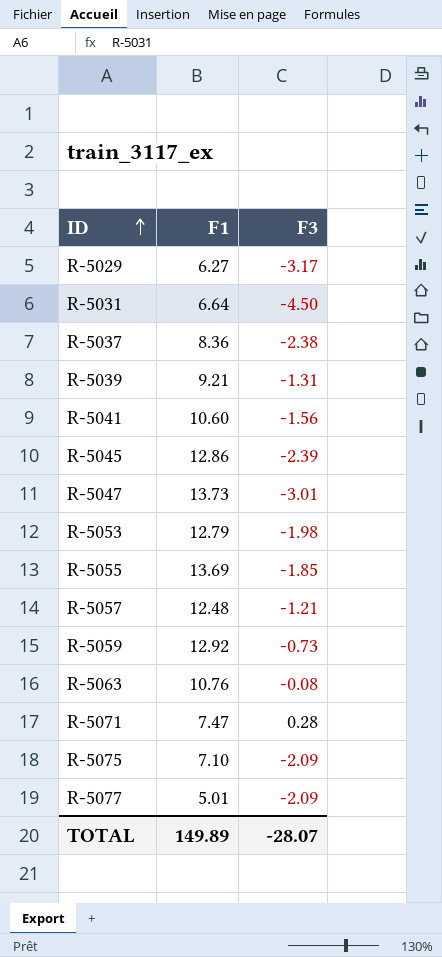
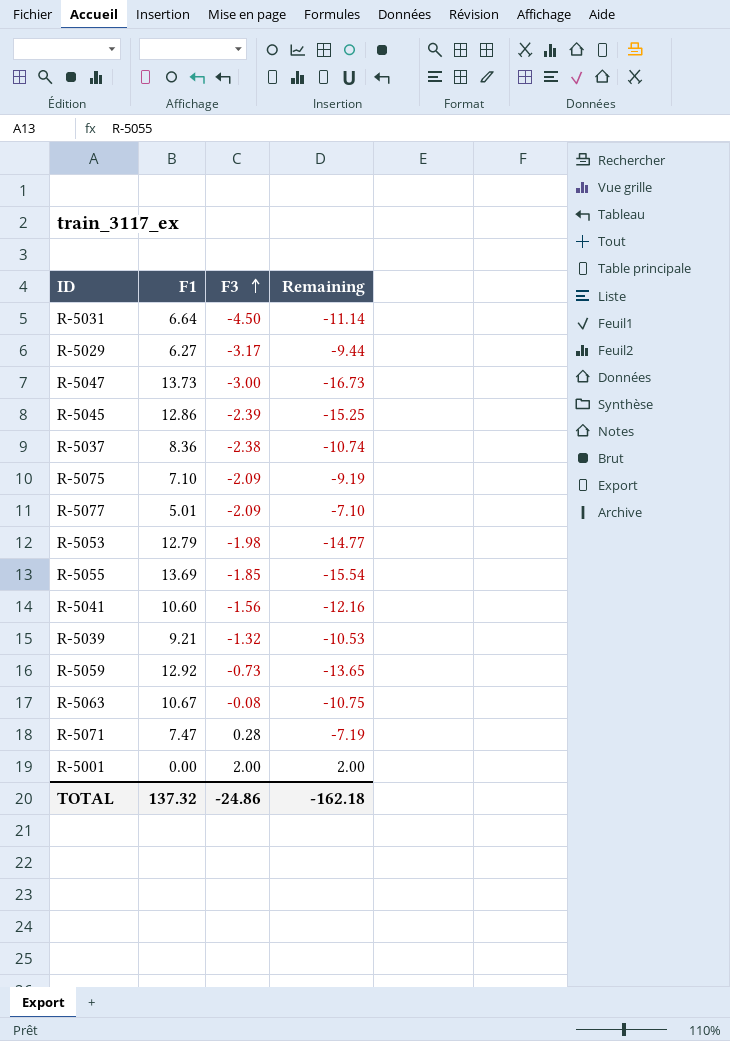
row order: ID ascending -> F3 ascending
column Remaining | formula: none -> [F3] - [F1]
row R-5057: 12.48 | -1.21 -> none
R-5047 | F3: -3.01 -> -3.00
R-5039 | F3: -1.31 -> -1.32
R-5063 | F1: 10.76 -> 10.67
row R-5001: none -> 0.00 | 2.00 | 2.00
TOTAL | F1: 149.89 -> 137.32
TOTAL | F3: -28.07 -> -24.86

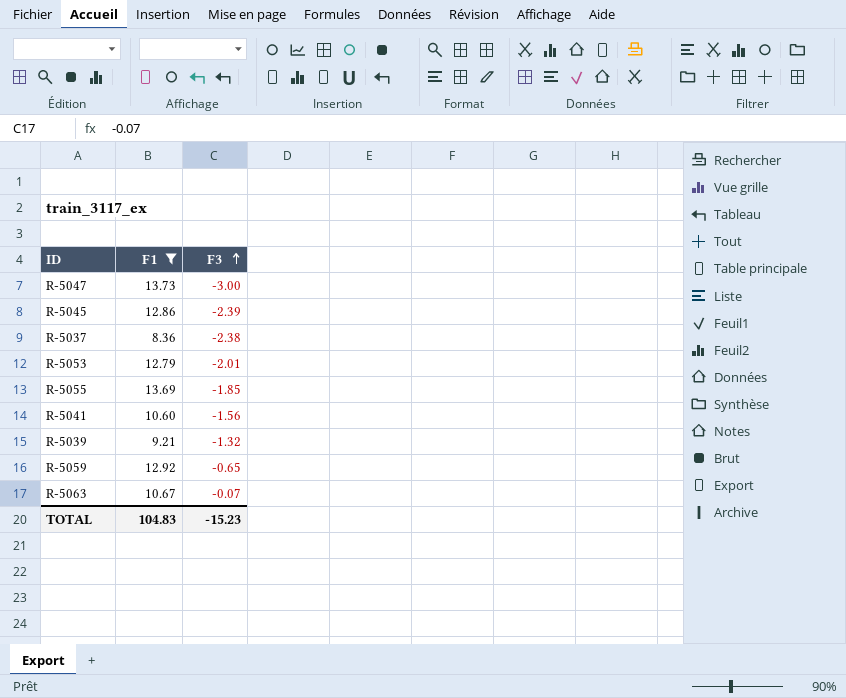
filter: none -> F1 >= 8.36
column Remaining | formula: [F3] - [F1] -> none
R-5053 | F3: -1.98 -> -2.01
R-5059 | F3: -0.73 -> -0.65
R-5063 | F3: -0.08 -> -0.07
TOTAL | F1: 137.32 -> 104.83
TOTAL | F3: -24.86 -> -15.23

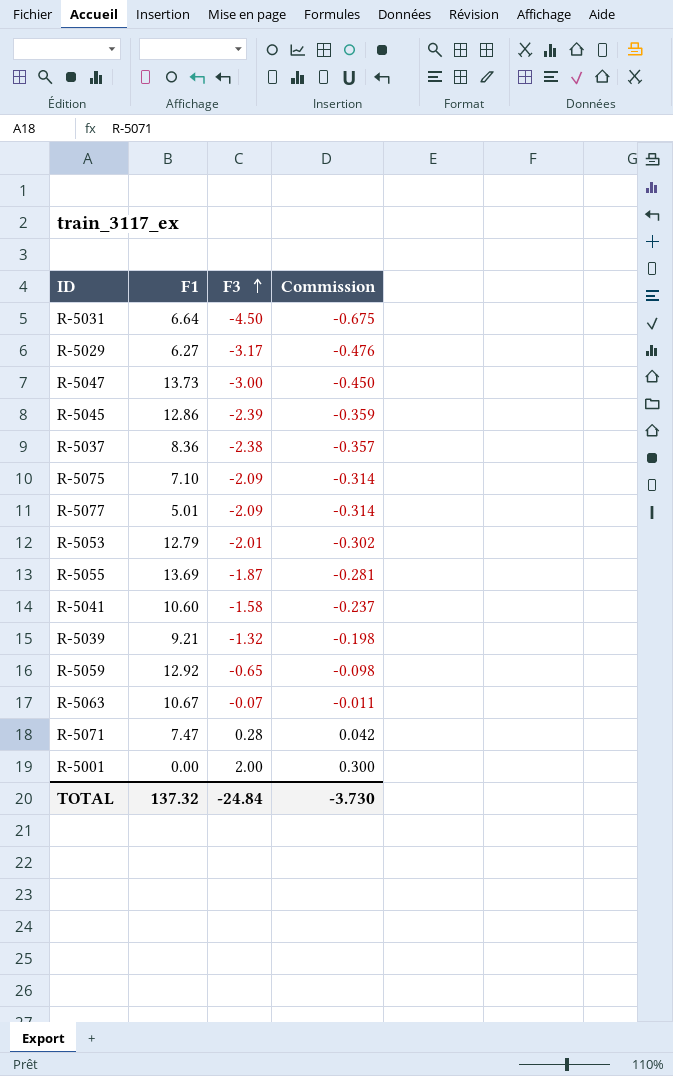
filter: F1 >= 8.36 -> none
column Commission | formula: none -> [F3] * 0.15
R-5055 | F3: -1.85 -> -1.87
R-5041 | F3: -1.56 -> -1.58
TOTAL | F1: 104.83 -> 137.32
TOTAL | F3: -15.23 -> -24.84

